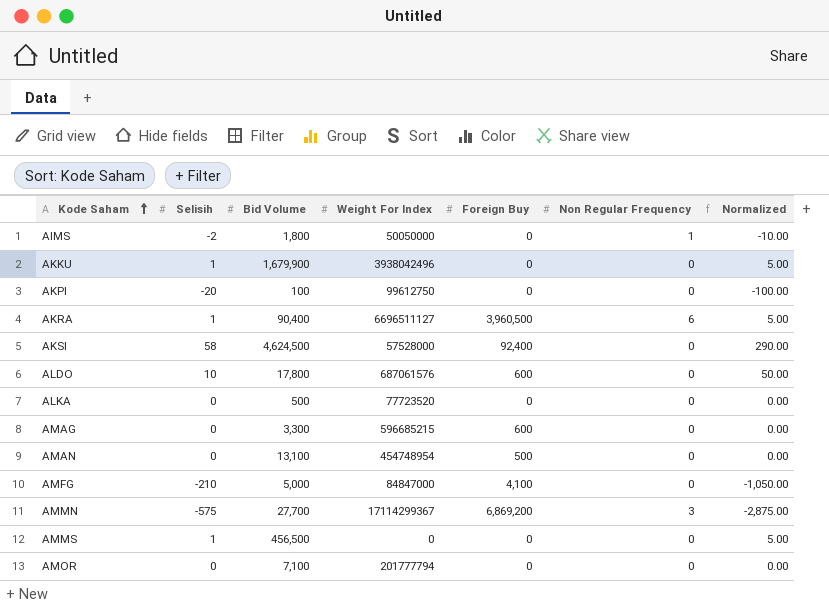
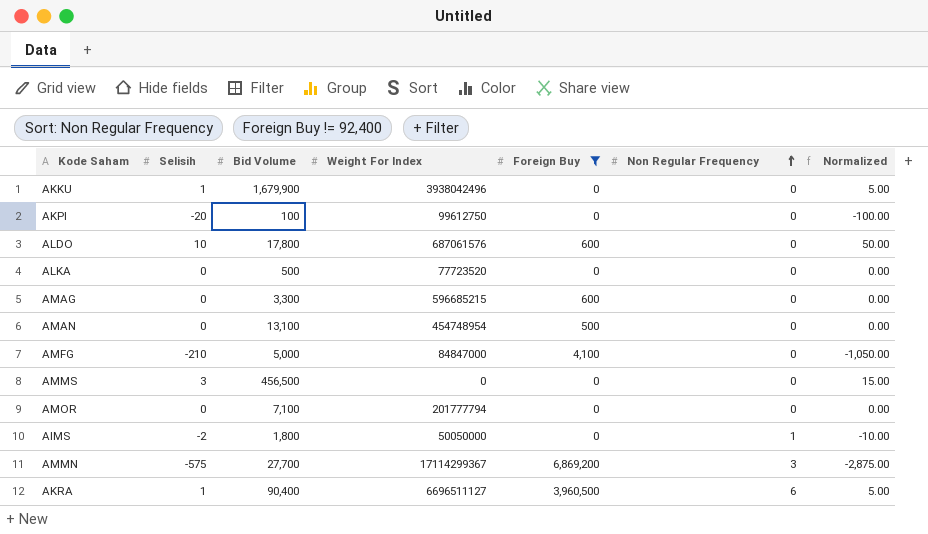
filter: none -> Foreign Buy != 92,400
row order: Kode Saham ascending -> Non Regular Frequency ascending
AMMS | Selisih: 1 -> 3
AMMS | Normalized: 5.00 -> 15.00

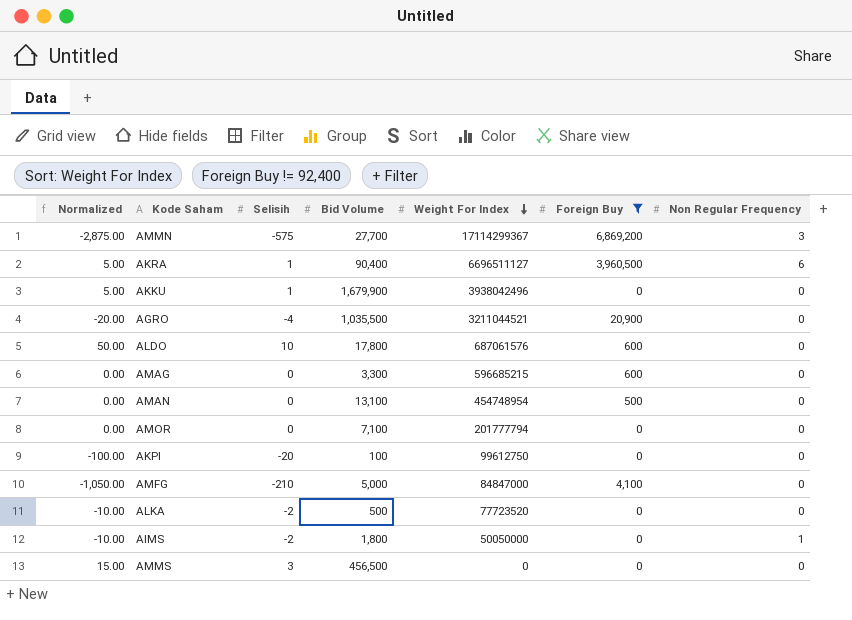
row order: Non Regular Frequency ascending -> Weight For Index descending
column Normalized | position: 7 -> 1
row AGRO: none -> -20.00 | -4 | 1,035,500 | 3211044521 | 20,900 | 0
ALKA | Normalized: 0.00 -> -10.00
ALKA | Selisih: 0 -> -2

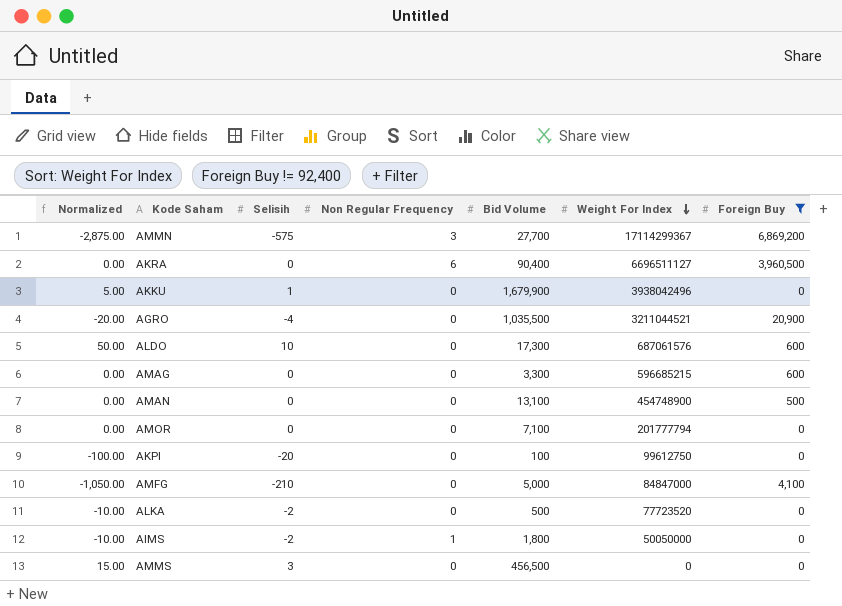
column Non Regular Frequency | position: 7 -> 4
AKRA | Normalized: 5.00 -> 0.00
AKRA | Selisih: 1 -> 0
ALDO | Bid Volume: 17,800 -> 17,300
AMAN | Weight For Index: 454748954 -> 454748900

